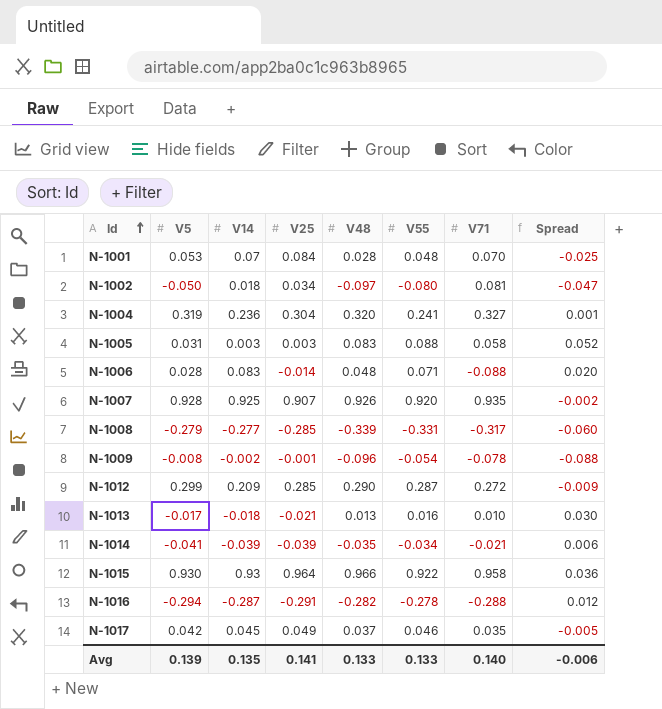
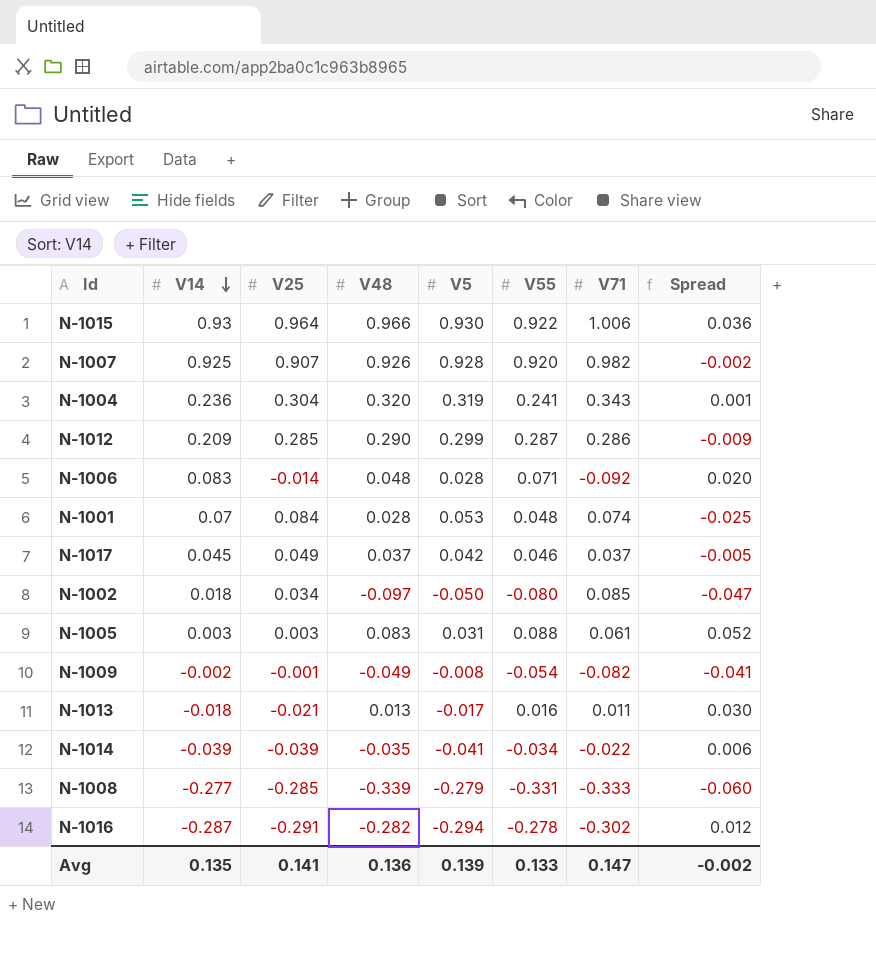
row order: Id ascending -> V14 descending
column V5 | position: 2 -> 5
N-1015 | V71: 0.958 -> 1.006
N-1007 | V71: 0.935 -> 0.982
N-1004 | V71: 0.327 -> 0.343
N-1012 | V71: 0.272 -> 0.286
N-1006 | V71: -0.088 -> -0.092
N-1001 | V71: 0.070 -> 0.074
N-1017 | V71: 0.035 -> 0.037
N-1002 | V71: 0.081 -> 0.085
N-1005 | V71: 0.058 -> 0.061
N-1009 | V48: -0.096 -> -0.049
N-1009 | V71: -0.078 -> -0.082
N-1009 | Spread: -0.088 -> -0.041
N-1013 | V71: 0.010 -> 0.011
N-1014 | V71: -0.021 -> -0.022
N-1008 | V71: -0.317 -> -0.333
N-1016 | V71: -0.288 -> -0.302
Avg | V48: 0.133 -> 0.136
Avg | V71: 0.140 -> 0.147
Avg | Spread: -0.006 -> -0.002

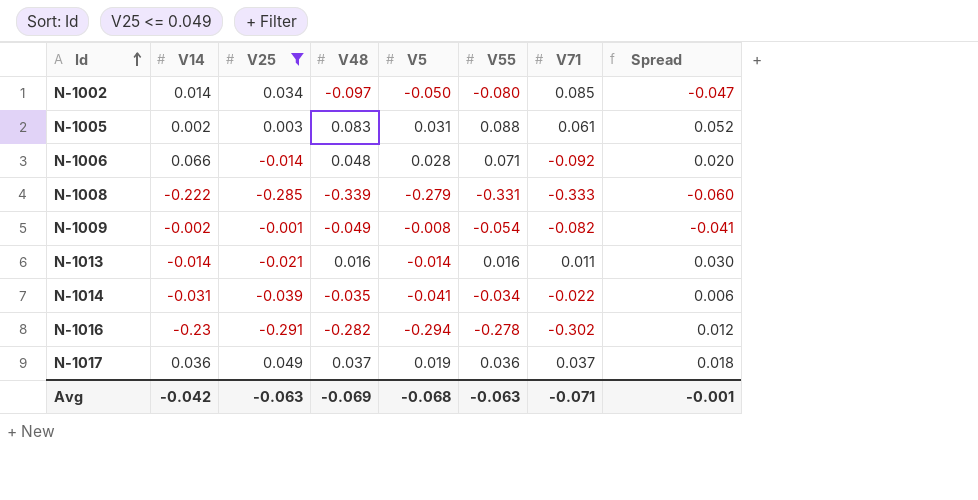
filter: none -> V25 <= 0.049
row order: V14 descending -> Id ascending
N-1002 | V14: 0.018 -> 0.014
N-1005 | V14: 0.003 -> 0.002
N-1006 | V14: 0.083 -> 0.066
N-1008 | V14: -0.277 -> -0.222
N-1013 | V14: -0.018 -> -0.014
N-1013 | V48: 0.013 -> 0.016
N-1013 | V5: -0.017 -> -0.014
N-1014 | V14: -0.039 -> -0.031
N-1016 | V14: -0.287 -> -0.23
N-1017 | V14: 0.045 -> 0.036
N-1017 | V5: 0.042 -> 0.019
N-1017 | V55: 0.046 -> 0.036
N-1017 | Spread: -0.005 -> 0.018
Avg | V14: 0.135 -> -0.042
Avg | V25: 0.141 -> -0.063
Avg | V48: 0.136 -> -0.069
Avg | V5: 0.139 -> -0.068
Avg | V55: 0.133 -> -0.063
Avg | V71: 0.147 -> -0.071
Avg | Spread: -0.002 -> -0.001

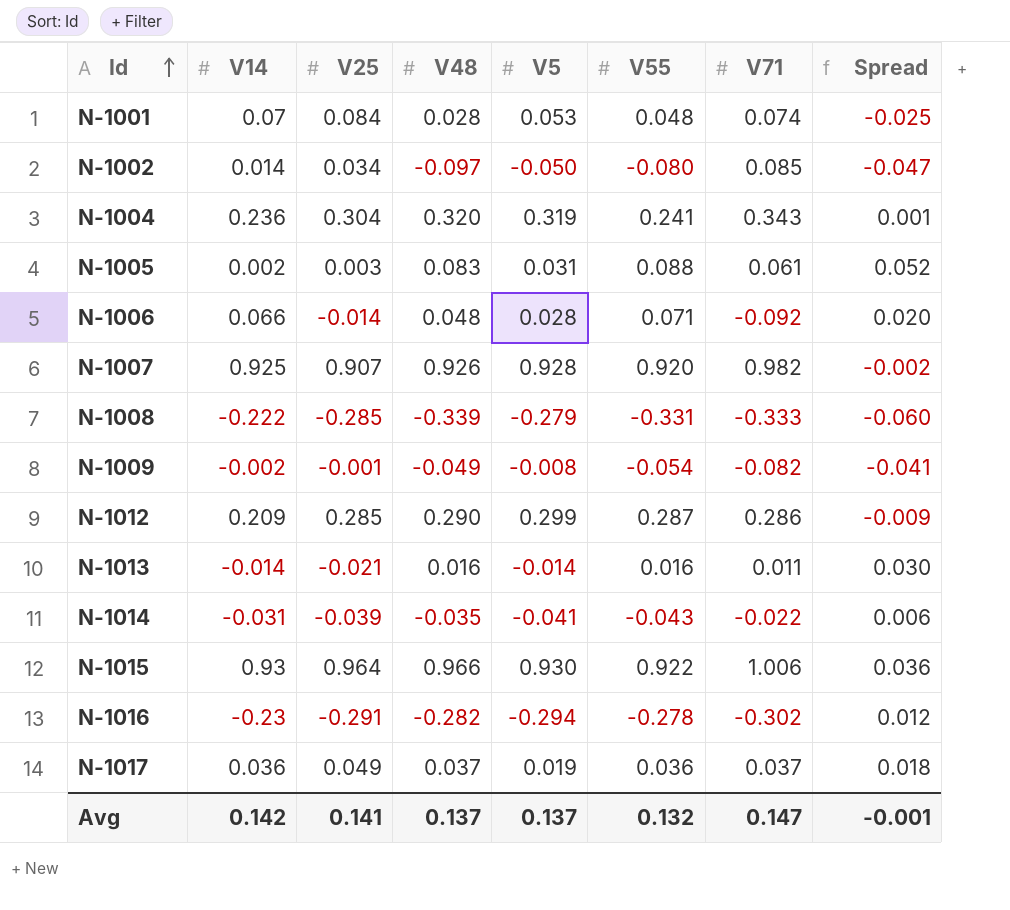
filter: V25 <= 0.049 -> none
N-1014 | V55: -0.034 -> -0.043
Avg | V14: -0.042 -> 0.142
Avg | V25: -0.063 -> 0.141
Avg | V48: -0.069 -> 0.137
Avg | V5: -0.068 -> 0.137
Avg | V55: -0.063 -> 0.132
Avg | V71: -0.071 -> 0.147

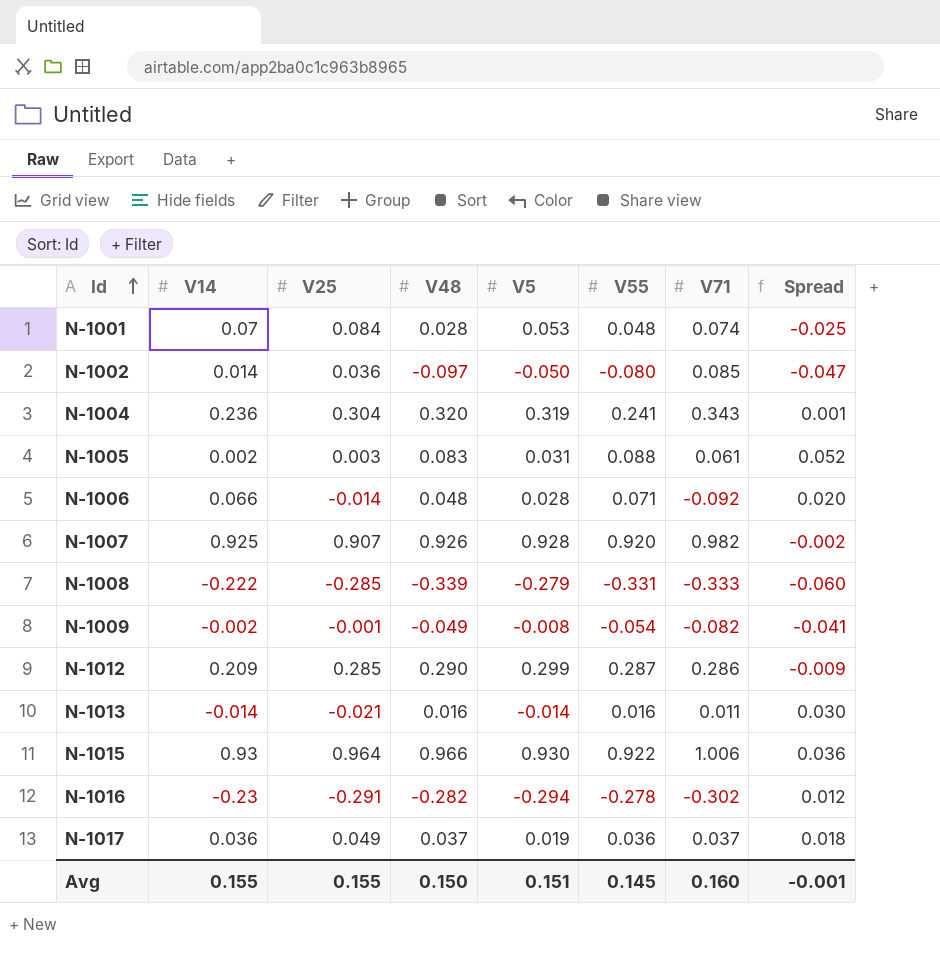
row N-1014: -0.031 | -0.039 | -0.035 | -0.041 | -0.043 | -0.022 | 0.006 -> none
N-1002 | V25: 0.034 -> 0.036
Avg | V14: 0.142 -> 0.155
Avg | V25: 0.141 -> 0.155
Avg | V48: 0.137 -> 0.150
Avg | V5: 0.137 -> 0.151
Avg | V55: 0.132 -> 0.145
Avg | V71: 0.147 -> 0.160

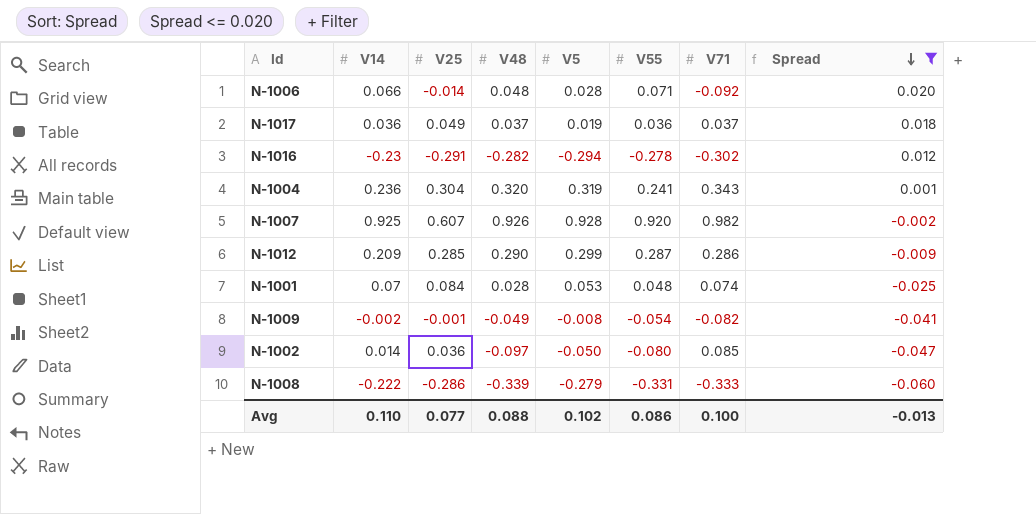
filter: none -> Spread <= 0.020
row order: Id ascending -> Spread descending
N-1007 | V25: 0.907 -> 0.607
N-1008 | V25: -0.285 -> -0.286
Avg | V14: 0.155 -> 0.110
Avg | V25: 0.155 -> 0.077
Avg | V48: 0.150 -> 0.088
Avg | V5: 0.151 -> 0.102
Avg | V55: 0.145 -> 0.086
Avg | V71: 0.160 -> 0.100
Avg | Spread: -0.001 -> -0.013

